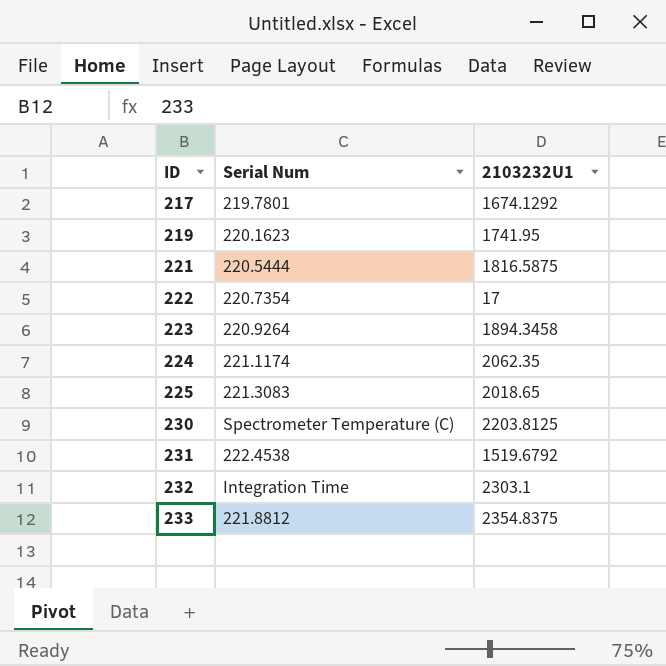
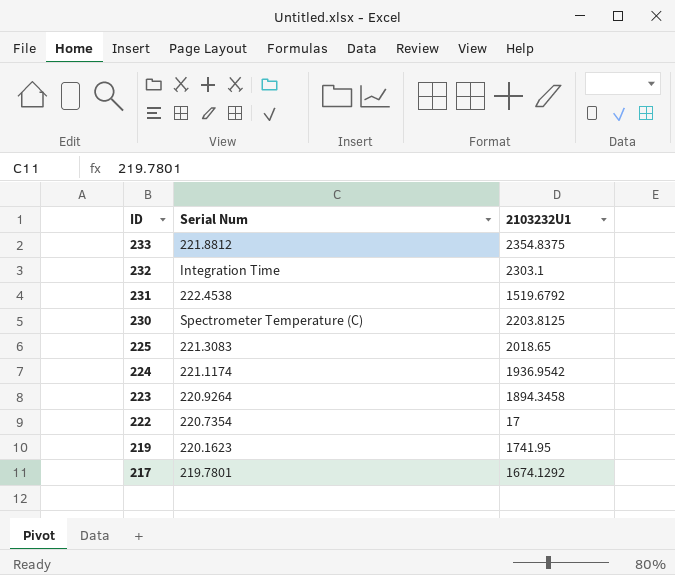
row order: ID ascending -> ID descending
row 221: 220.5444 | 1816.5875 -> none
224 | 2103232U1: 2062.35 -> 1936.9542

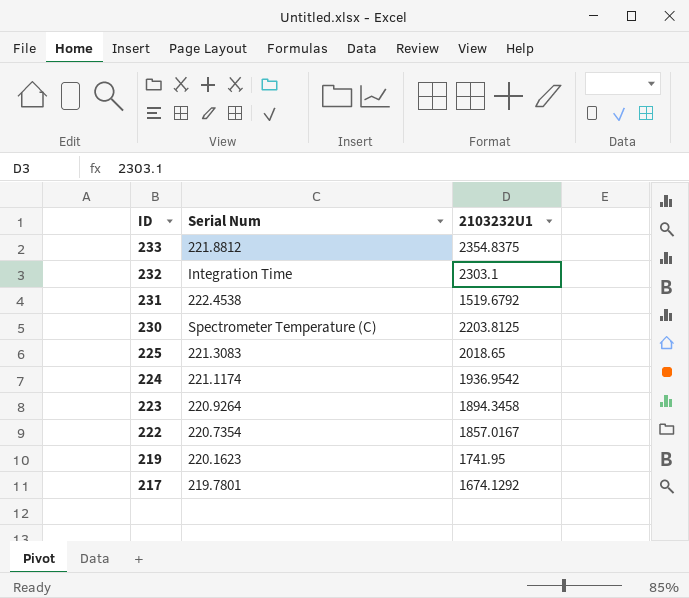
222 | 2103232U1: 17 -> 1857.0167

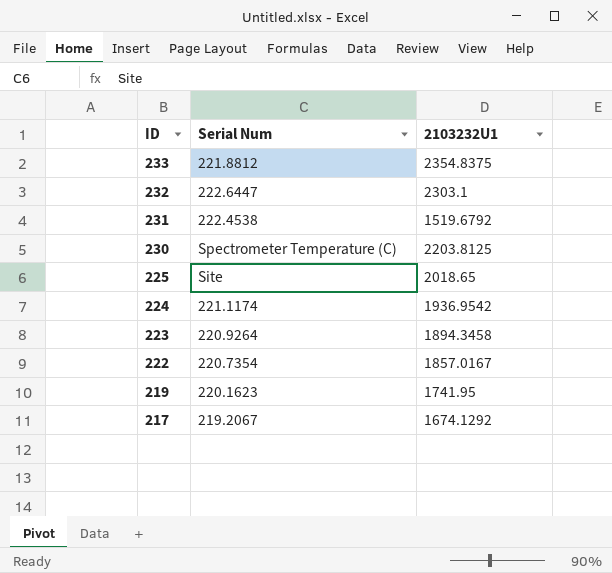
232 | Serial Num: Integration Time -> 222.6447
225 | Serial Num: 221.3083 -> Site
217 | Serial Num: 219.7801 -> 219.2067

